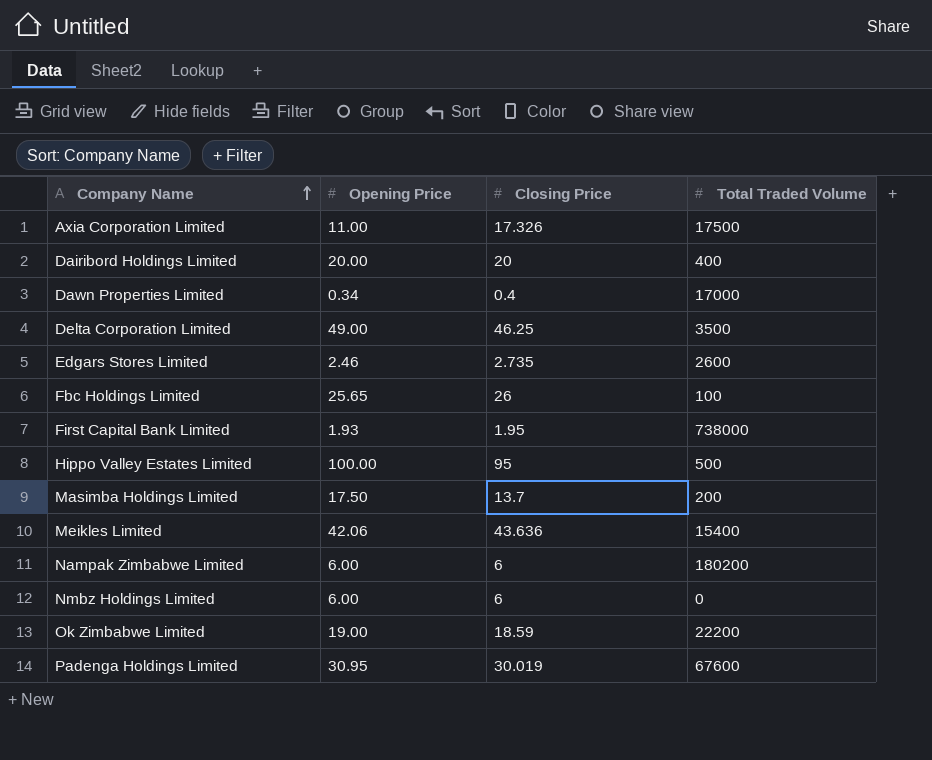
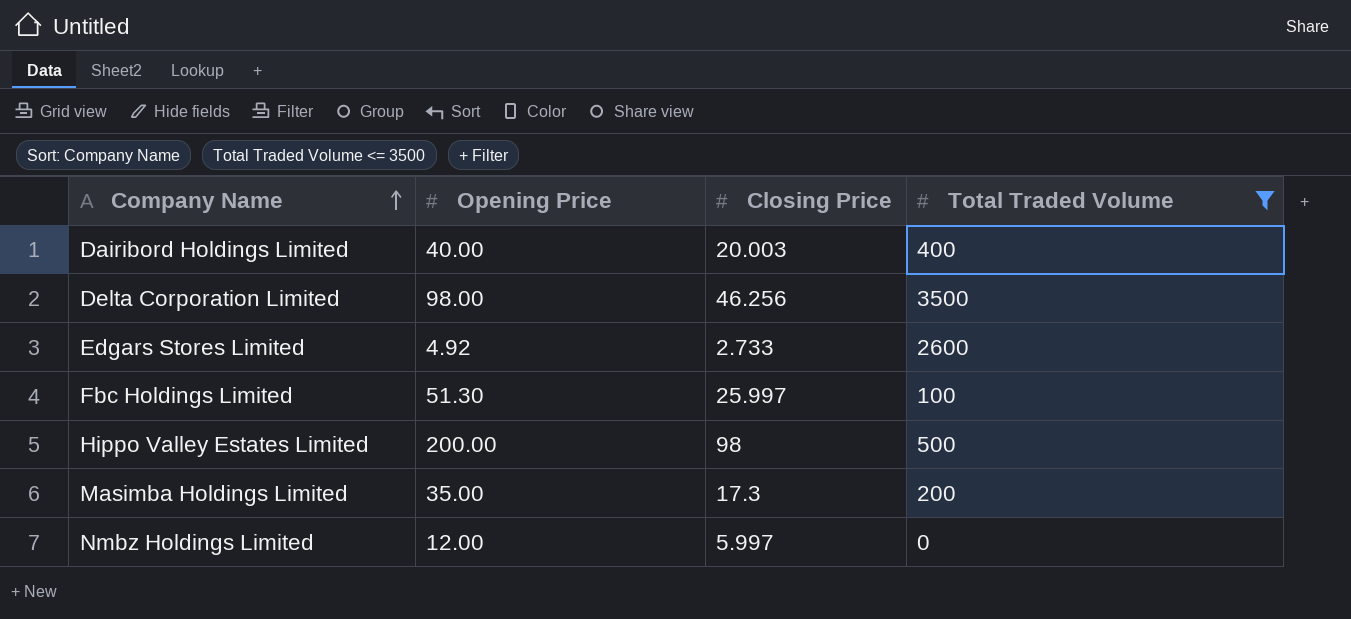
filter: none -> Total Traded Volume <= 3500
Dairibord Holdings Limited | Opening Price: 20.00 -> 40.00
Dairibord Holdings Limited | Closing Price: 20 -> 20.003
Delta Corporation Limited | Opening Price: 49.00 -> 98.00
Delta Corporation Limited | Closing Price: 46.25 -> 46.256
Edgars Stores Limited | Opening Price: 2.46 -> 4.92
Edgars Stores Limited | Closing Price: 2.735 -> 2.733
Fbc Holdings Limited | Opening Price: 25.65 -> 51.30
Fbc Holdings Limited | Closing Price: 26 -> 25.997
Hippo Valley Estates Limited | Opening Price: 100.00 -> 200.00
Hippo Valley Estates Limited | Closing Price: 95 -> 98
Masimba Holdings Limited | Opening Price: 17.50 -> 35.00
Masimba Holdings Limited | Closing Price: 13.7 -> 17.3
Nmbz Holdings Limited | Opening Price: 6.00 -> 12.00
Nmbz Holdings Limited | Closing Price: 6 -> 5.997

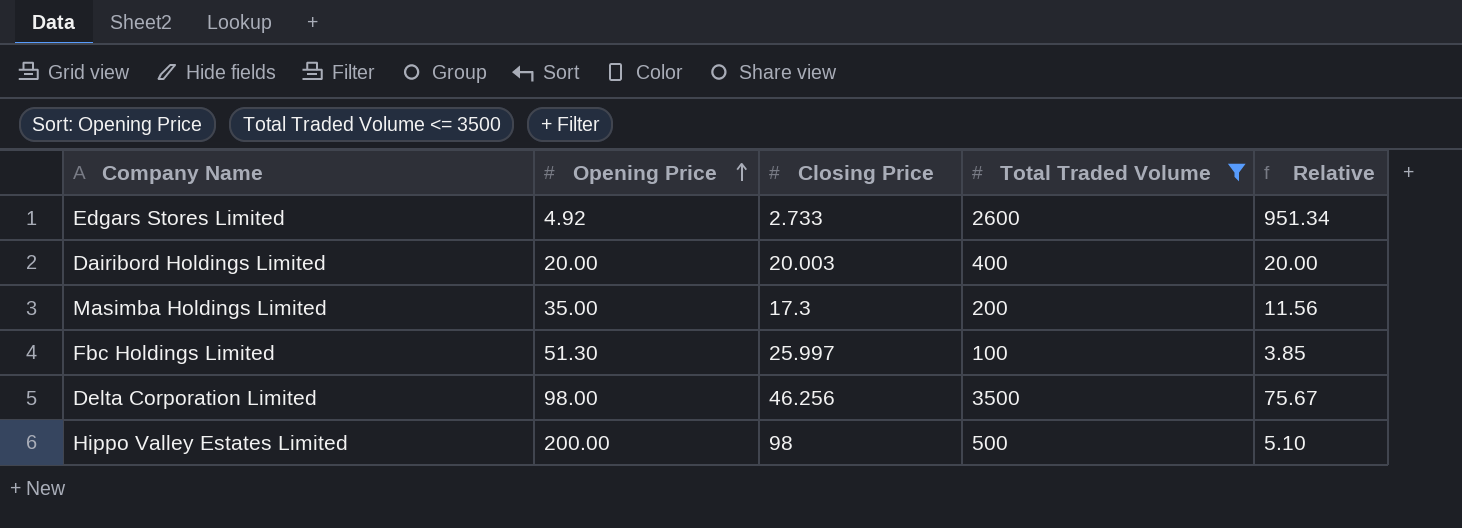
row order: Company Name ascending -> Opening Price ascending
column Relative | formula: none -> [Total Traded Volume] / [Closing Price]
row Nmbz Holdings Limited: 12.00 | 5.997 | 0 -> none
Dairibord Holdings Limited | Opening Price: 40.00 -> 20.00

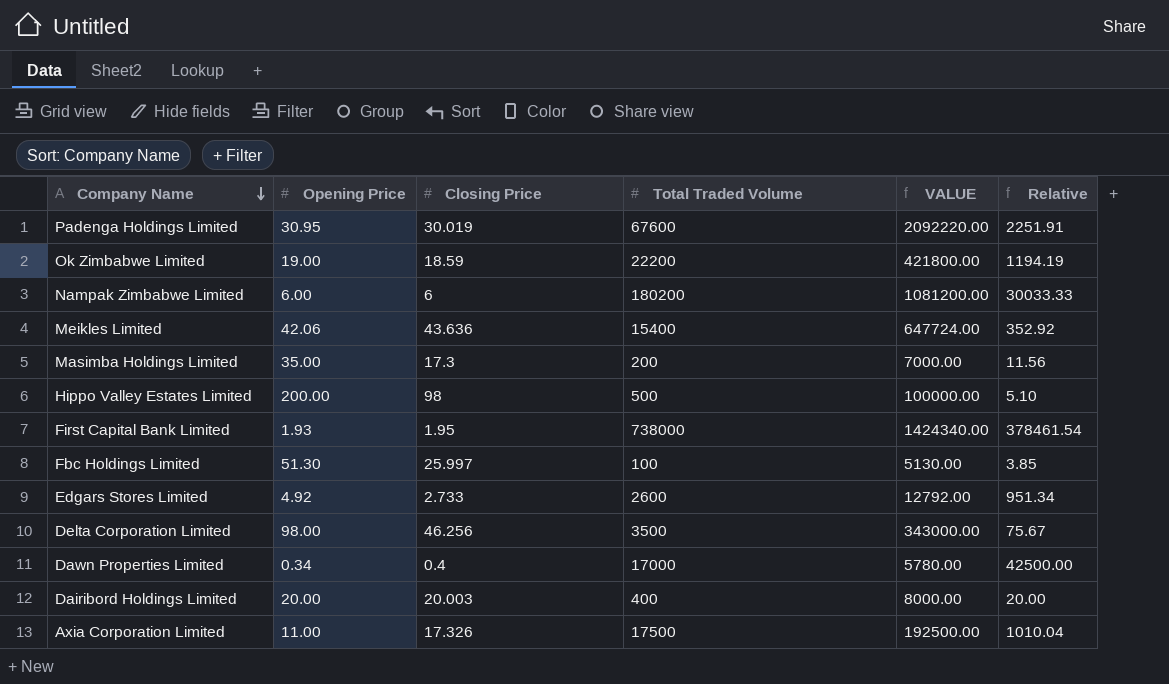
filter: Total Traded Volume <= 3500 -> none
row order: Opening Price ascending -> Company Name descending
column VALUE | formula: none -> [Opening Price] * [Total Traded Volume]

